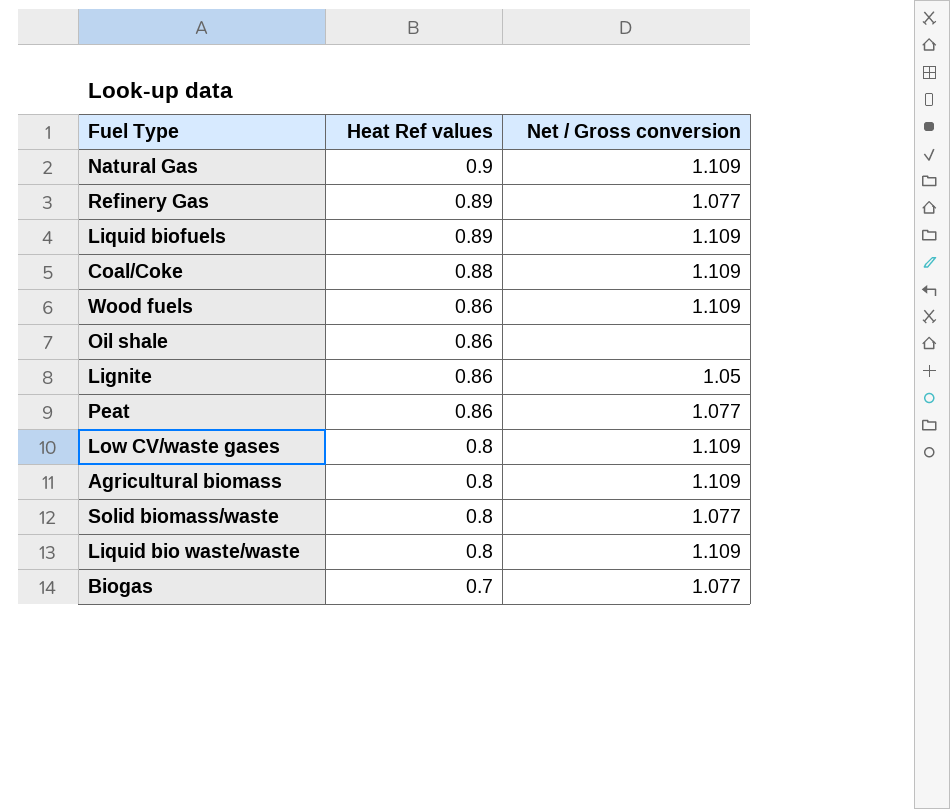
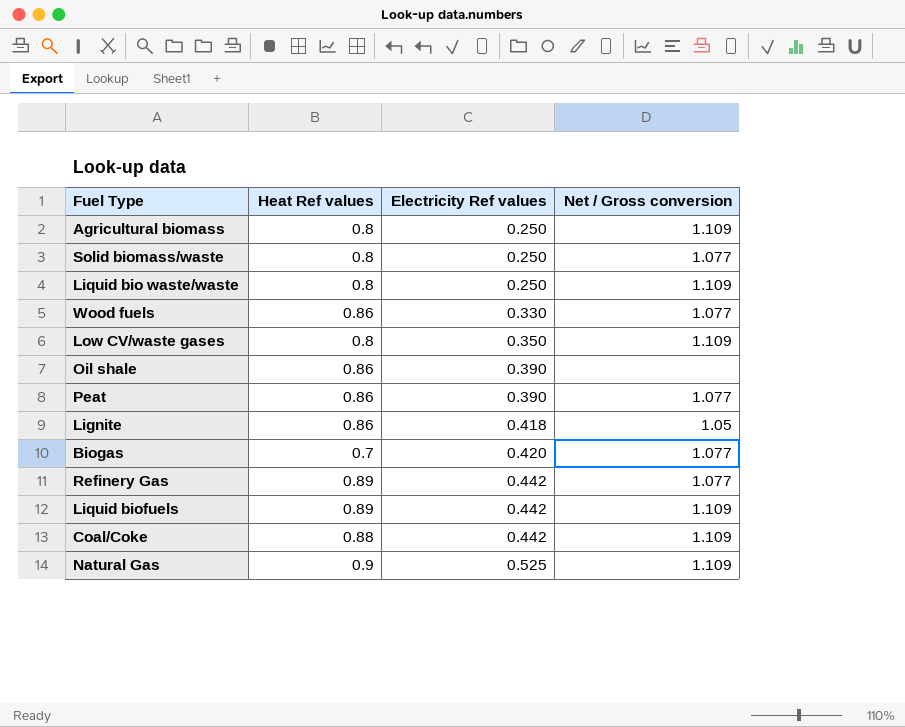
row order: Heat Ref values descending -> Electricity Ref values ascending
column Electricity Ref values | position: none -> 3
Wood fuels | Net / Gross conversion: 1.109 -> 1.077

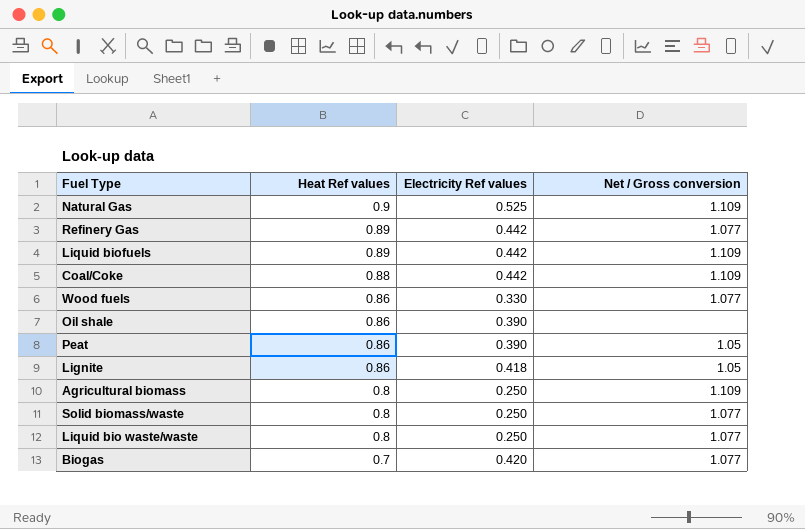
row order: Electricity Ref values ascending -> Heat Ref values descending
row Low CV/waste gases: 0.8 | 0.350 | 1.109 -> none
Peat | Net / Gross conversion: 1.077 -> 1.05
Liquid bio waste/waste | Net / Gross conversion: 1.109 -> 1.077

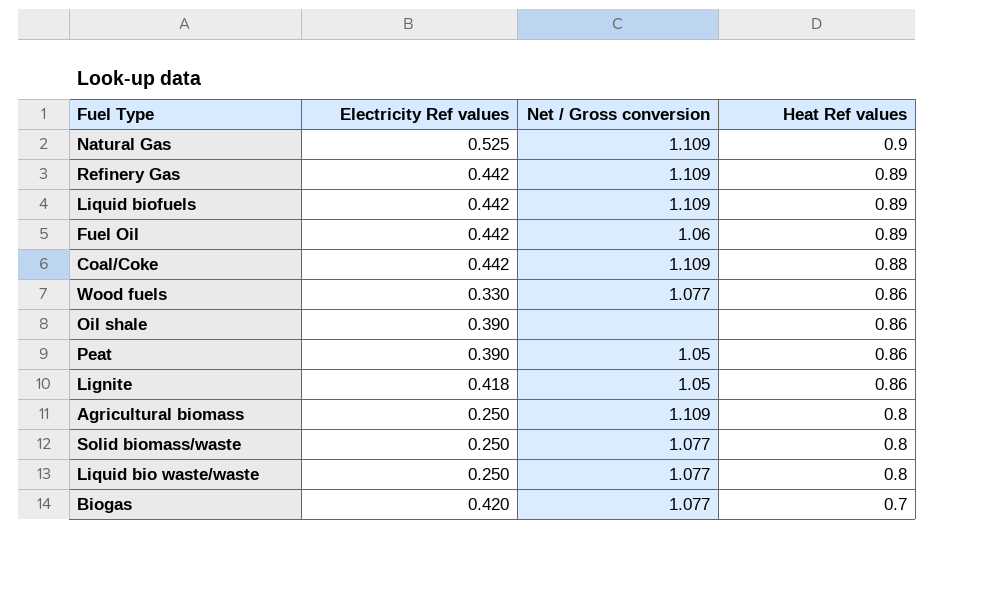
column Heat Ref values | position: 2 -> 4
Refinery Gas | Net / Gross conversion: 1.077 -> 1.109
row Fuel Oil: none -> 0.442 | 1.06 | 0.89

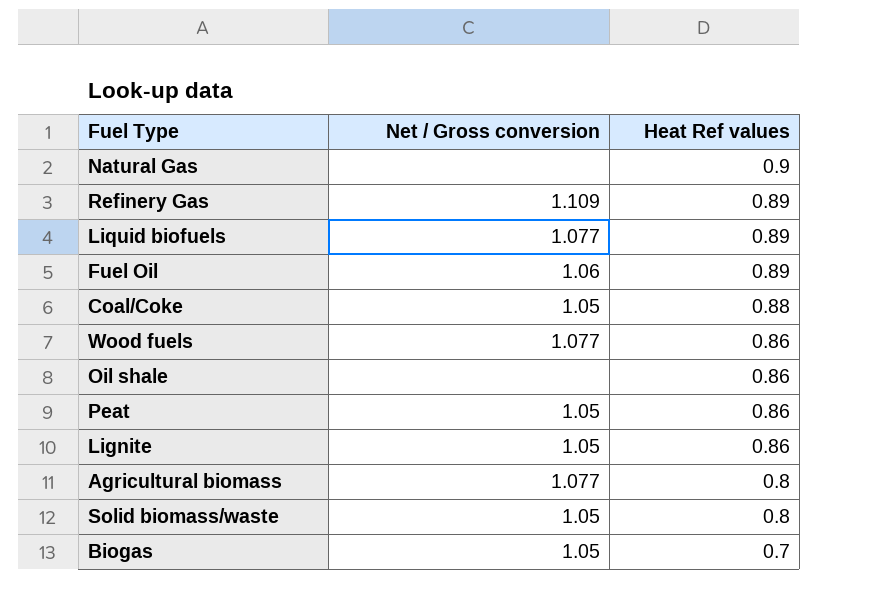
column Electricity Ref values | position: 2 -> none
row Liquid bio waste/waste: 0.250 | 1.077 | 0.8 -> none
Natural Gas | Net / Gross conversion: 1.109 -> none
Liquid biofuels | Net / Gross conversion: 1.109 -> 1.077
Coal/Coke | Net / Gross conversion: 1.109 -> 1.05
Agricultural biomass | Net / Gross conversion: 1.109 -> 1.077
Solid biomass/waste | Net / Gross conversion: 1.077 -> 1.05
Biogas | Net / Gross conversion: 1.077 -> 1.05

